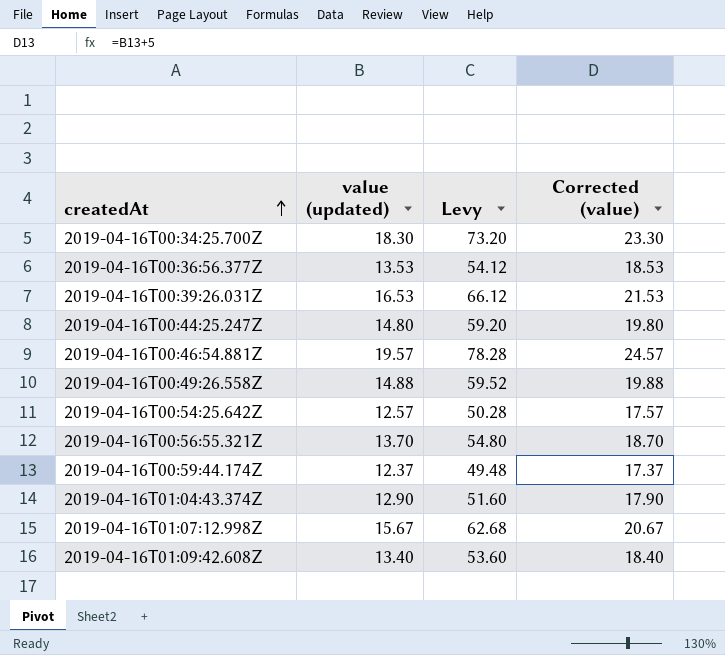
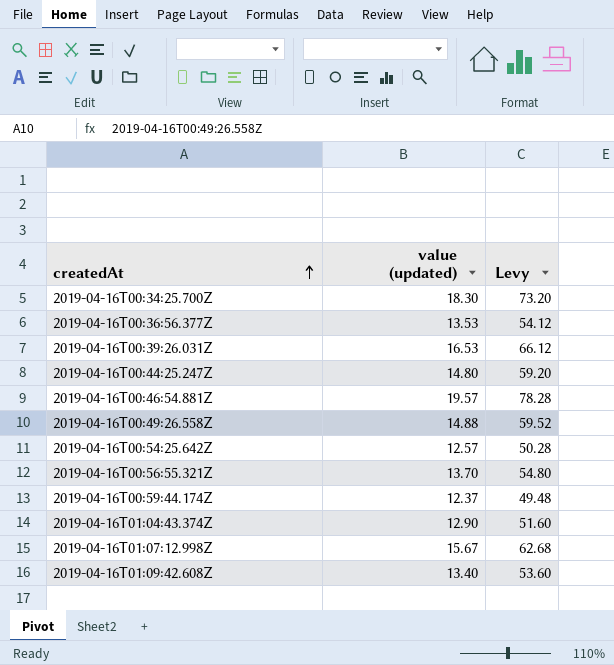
column Corrected (value) | formula: [value (updated)] + 5 -> none

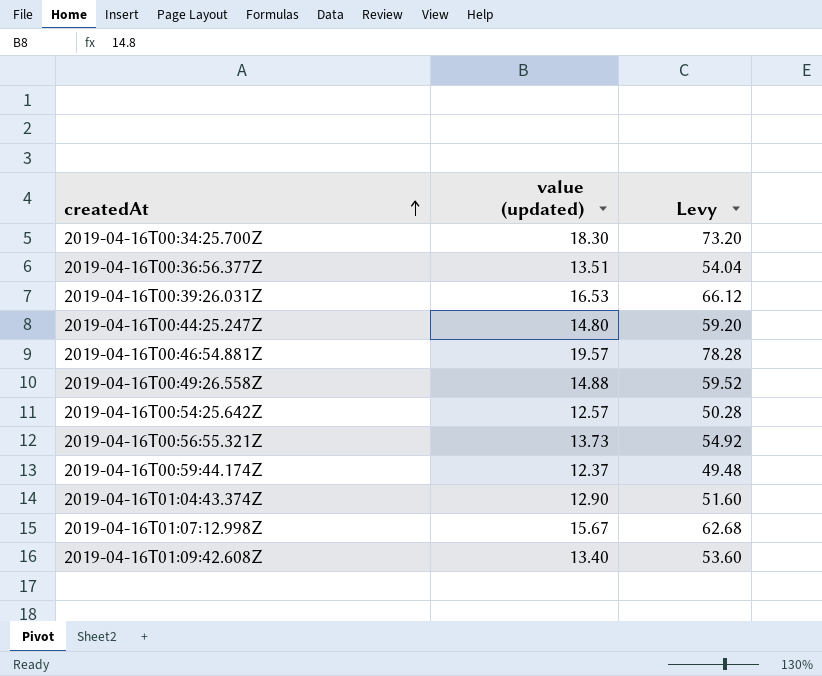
2019-04-16T00:36:56.377Z | value (updated): 13.53 -> 13.51
2019-04-16T00:36:56.377Z | Levy: 54.12 -> 54.04
2019-04-16T00:56:55.321Z | value (updated): 13.70 -> 13.73
2019-04-16T00:56:55.321Z | Levy: 54.80 -> 54.92

